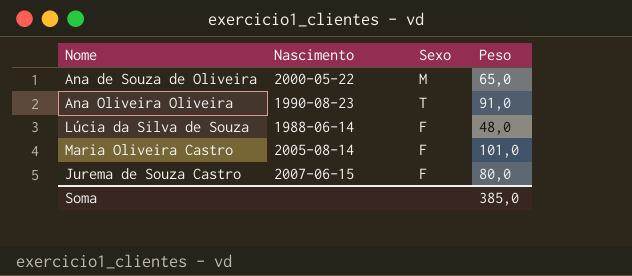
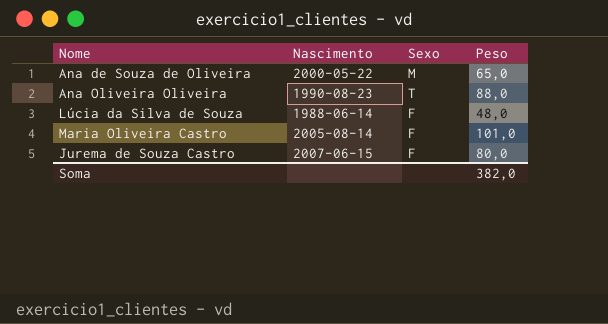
Ana Oliveira Oliveira | Peso: 91,0 -> 88,0
Soma | Peso: 385,0 -> 382,0

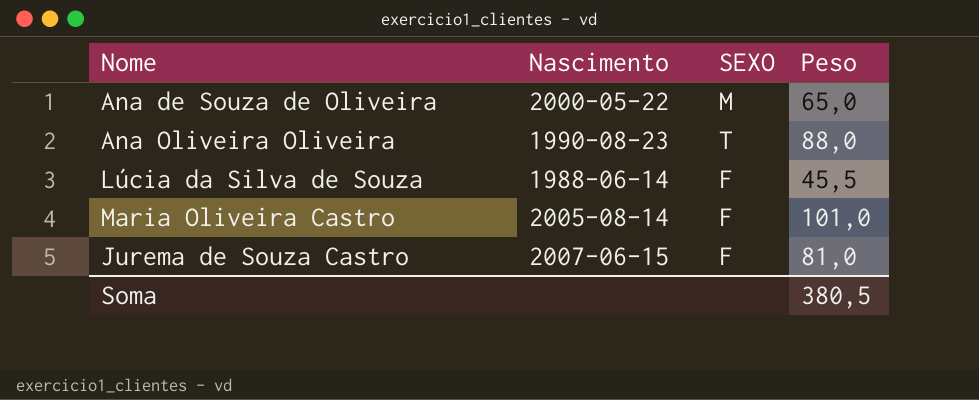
column name: Sexo -> SEXO
Lúcia da Silva de Souza | Peso: 48,0 -> 45,5
Jurema de Souza Castro | Peso: 80,0 -> 81,0
Soma | Peso: 382,0 -> 380,5

